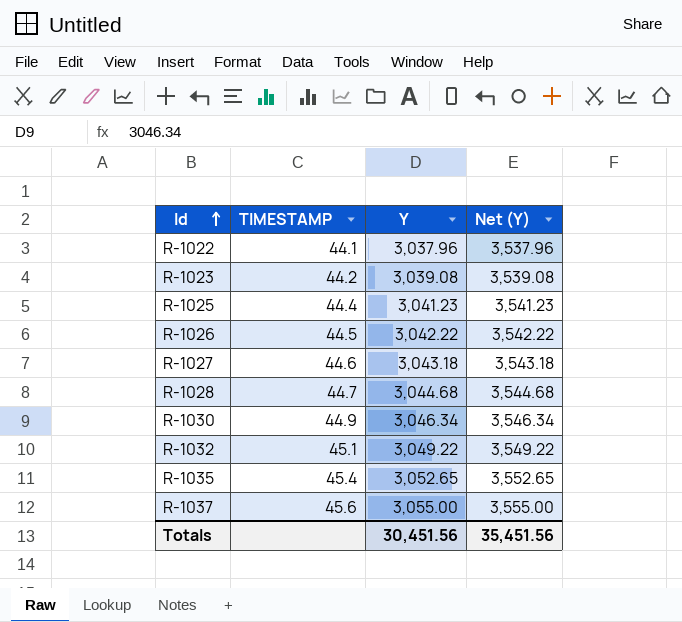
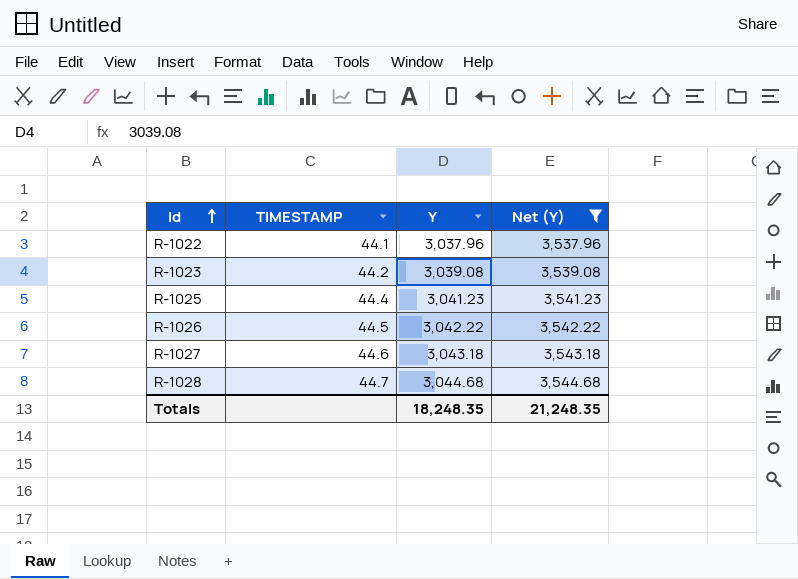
filter: none -> Net (Y) <= 3,544.68
Totals | Y: 30,451.56 -> 18,248.35
Totals | Net (Y): 35,451.56 -> 21,248.35

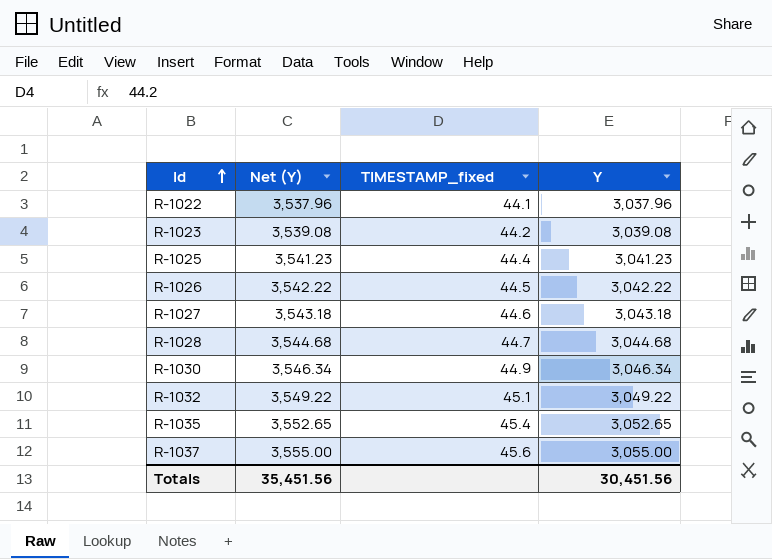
filter: Net (Y) <= 3,544.68 -> none
column Net (Y) | position: 4 -> 2
column name: TIMESTAMP -> TIMESTAMP_fixed
Totals | Net (Y): 21,248.35 -> 35,451.56
Totals | Y: 18,248.35 -> 30,451.56

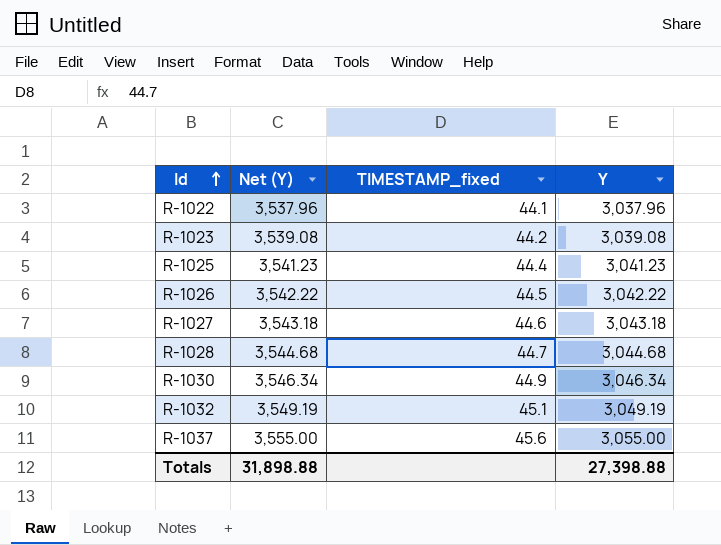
row R-1035: 3,552.65 | 45.4 | 3,052.65 -> none
R-1032 | Net (Y): 3,549.22 -> 3,549.19
R-1032 | Y: 3,049.22 -> 3,049.19
Totals | Net (Y): 35,451.56 -> 31,898.88
Totals | Y: 30,451.56 -> 27,398.88

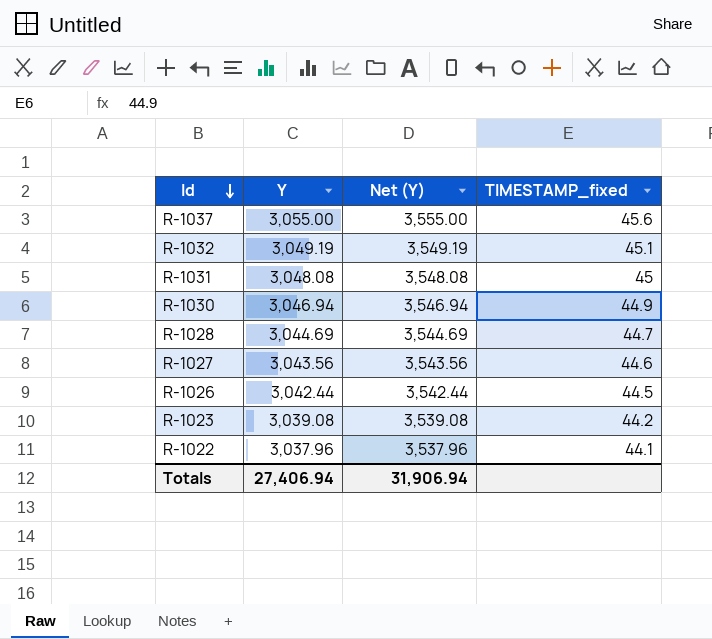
row order: Id ascending -> Id descending
column Y | position: 4 -> 2
row R-1025: 3,541.23 | 44.4 | 3,041.23 -> none
row R-1031: none -> 3,048.08 | 3,548.08 | 45
R-1030 | Y: 3,046.34 -> 3,046.94
R-1030 | Net (Y): 3,546.34 -> 3,546.94
R-1028 | Y: 3,044.68 -> 3,044.69
R-1028 | Net (Y): 3,544.68 -> 3,544.69
R-1027 | Y: 3,043.18 -> 3,043.56
R-1027 | Net (Y): 3,543.18 -> 3,543.56
R-1026 | Y: 3,042.22 -> 3,042.44
R-1026 | Net (Y): 3,542.22 -> 3,542.44
Totals | Y: 27,398.88 -> 27,406.94
Totals | Net (Y): 31,898.88 -> 31,906.94

